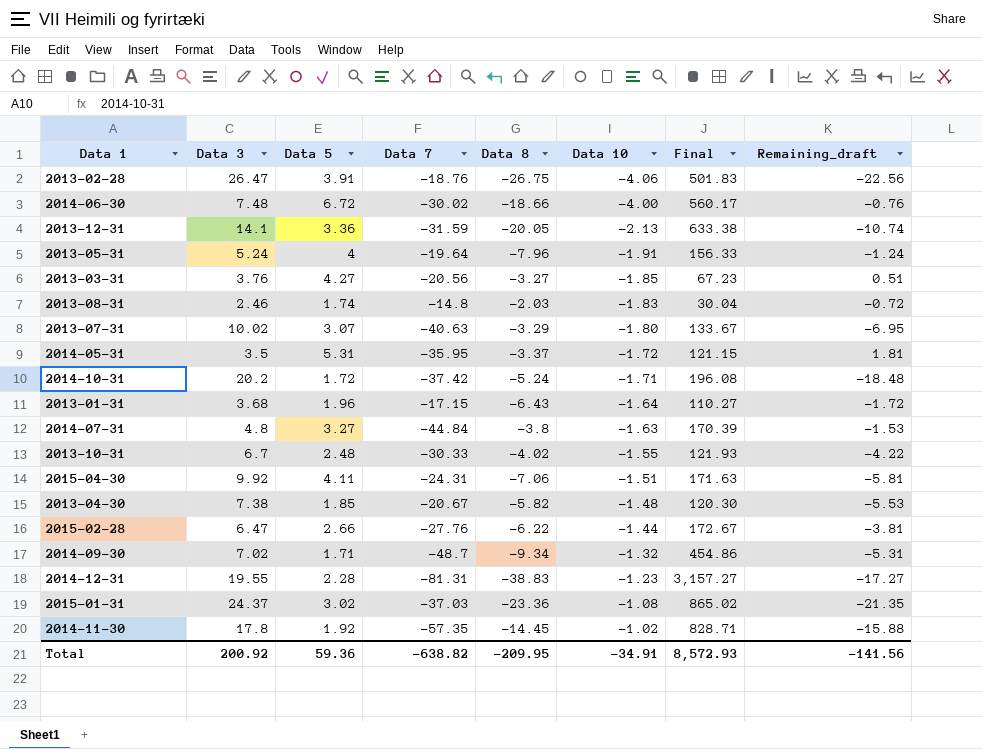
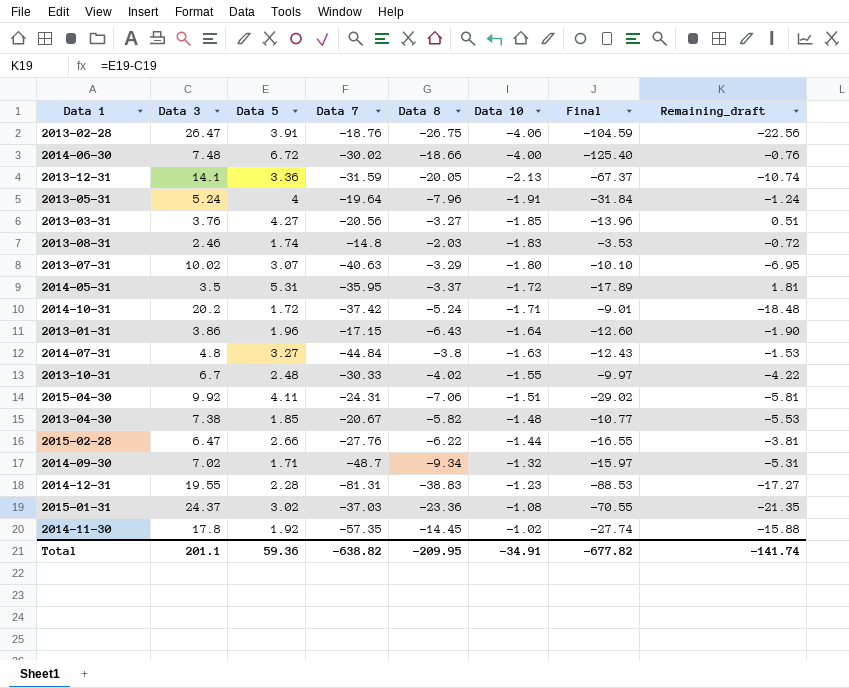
column Final | formula: [Data 7] * [Data 8] -> [Data 5] * [Data 8]
2013-01-31 | Data 3: 3.68 -> 3.86
2013-01-31 | Remaining_draft: -1.72 -> -1.90
Total | Data 3: 200.92 -> 201.1
Total | Final: 8,572.93 -> -677.82
Total | Remaining_draft: -141.56 -> -141.74

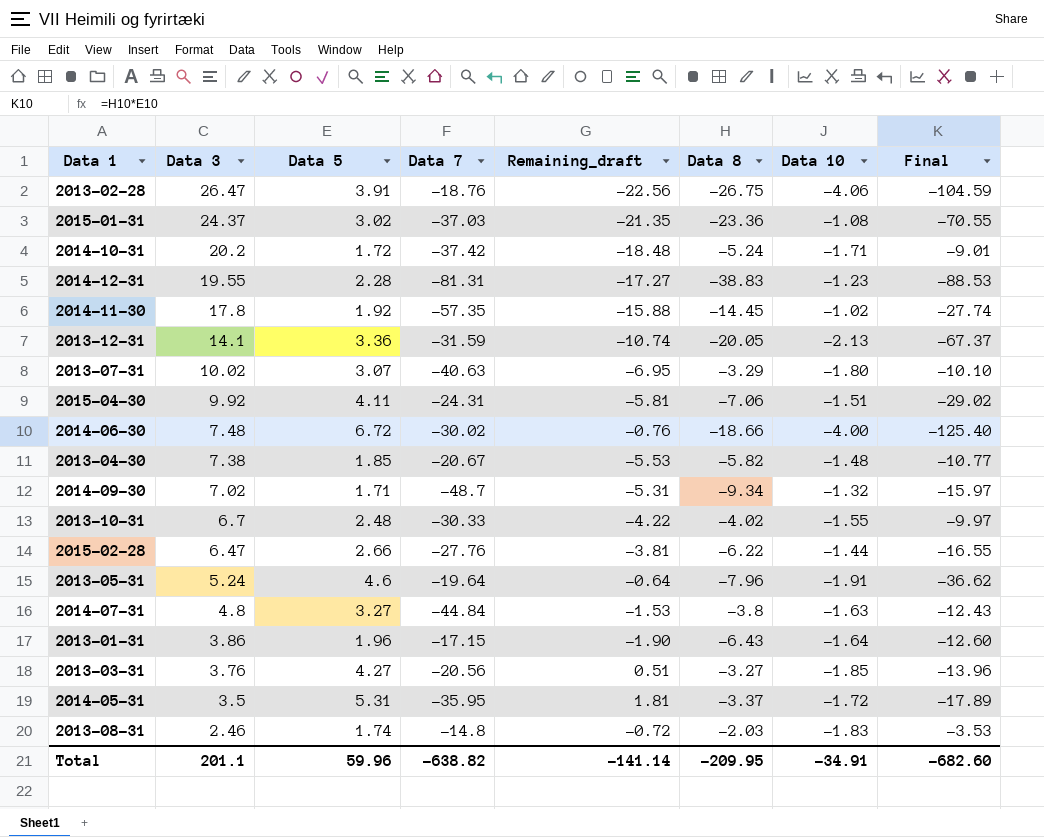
row order: Data 10 ascending -> Data 3 descending
column Remaining_draft | position: 8 -> 5
2013-05-31 | Data 5: 4 -> 4.6
2013-05-31 | Remaining_draft: -1.24 -> -0.64
2013-05-31 | Final: -31.84 -> -36.62
Total | Data 5: 59.36 -> 59.96
Total | Remaining_draft: -141.74 -> -141.14
Total | Final: -677.82 -> -682.60

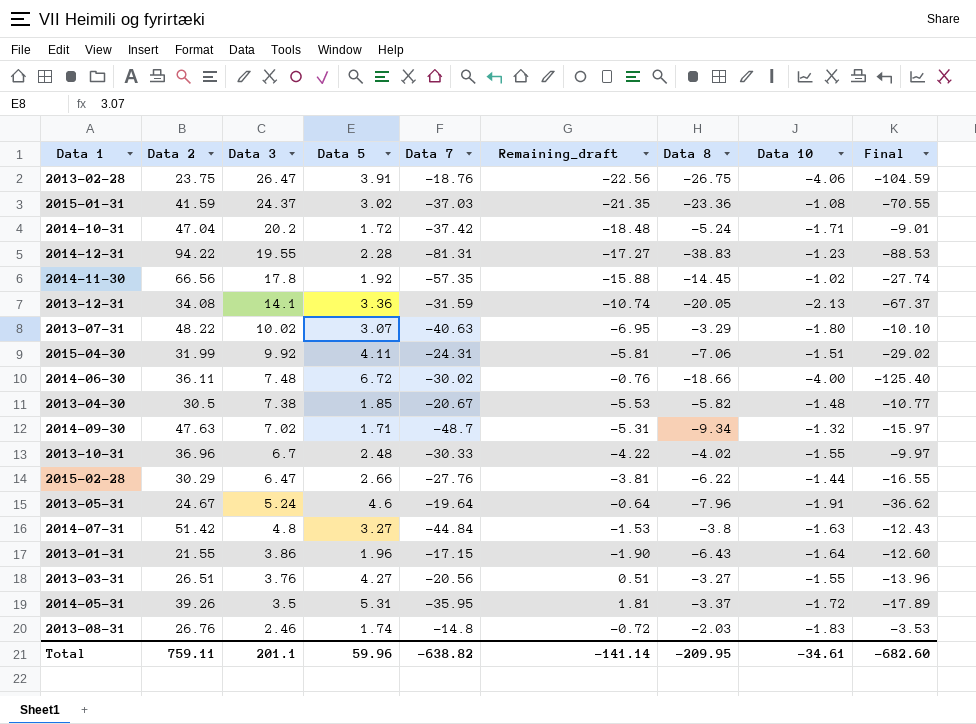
column Data 2 | position: none -> 2
2013-03-31 | Data 10: -1.85 -> -1.55
Total | Data 10: -34.91 -> -34.61

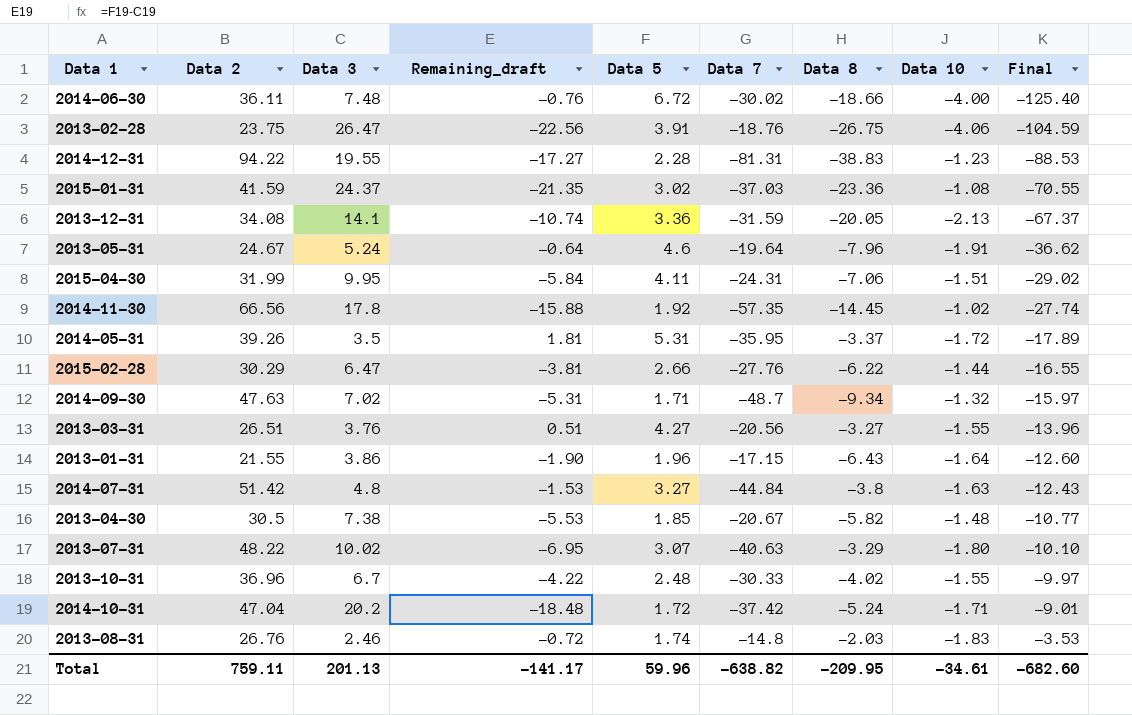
row order: Data 3 descending -> Final ascending
column Remaining_draft | position: 6 -> 4
2015-04-30 | Data 3: 9.92 -> 9.95
2015-04-30 | Remaining_draft: -5.81 -> -5.84
Total | Data 3: 201.1 -> 201.13
Total | Remaining_draft: -141.14 -> -141.17

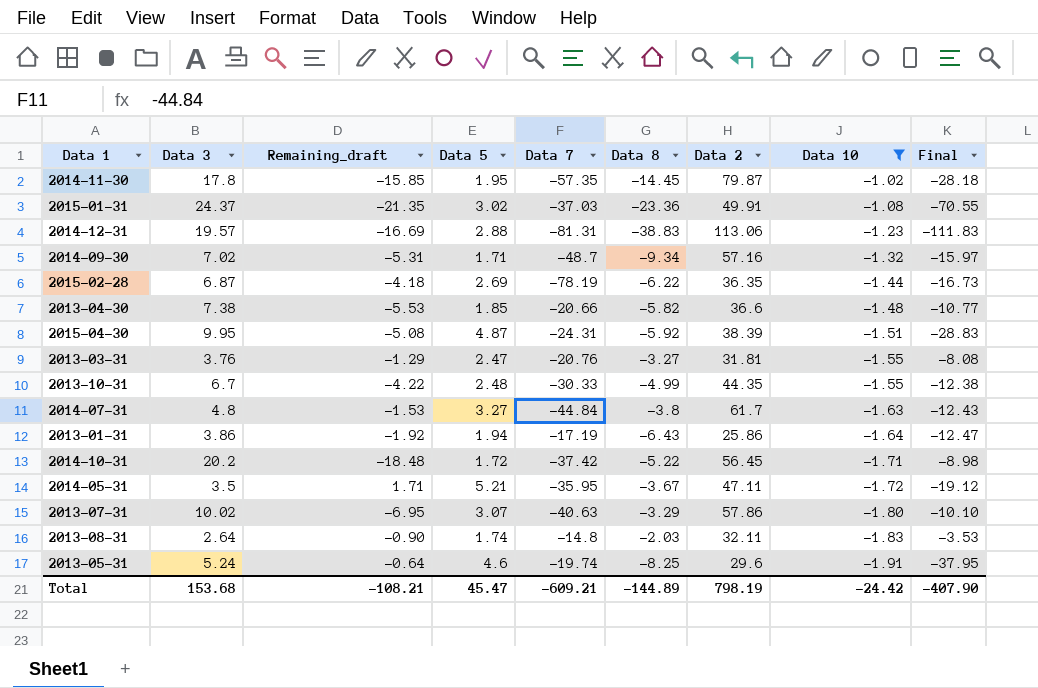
filter: none -> Data 10 >= -1.91
row order: Final ascending -> Data 10 descending
column Data 2 | position: 2 -> 7
2014-11-30 | Remaining_draft: -15.88 -> -15.85
2014-11-30 | Data 5: 1.92 -> 1.95
2014-11-30 | Data 2: 66.56 -> 79.87
2014-11-30 | Final: -27.74 -> -28.18
2015-01-31 | Data 2: 41.59 -> 49.91
2014-12-31 | Data 3: 19.55 -> 19.57
2014-12-31 | Remaining_draft: -17.27 -> -16.69
2014-12-31 | Data 5: 2.28 -> 2.88
2014-12-31 | Data 2: 94.22 -> 113.06
2014-12-31 | Final: -88.53 -> -111.83
2014-09-30 | Data 2: 47.63 -> 57.16
2015-02-28 | Data 3: 6.47 -> 6.87
2015-02-28 | Remaining_draft: -3.81 -> -4.18
2015-02-28 | Data 5: 2.66 -> 2.69
2015-02-28 | Data 7: -27.76 -> -78.19
2015-02-28 | Data 2: 30.29 -> 36.35
2015-02-28 | Final: -16.55 -> -16.73
2013-04-30 | Data 7: -20.67 -> -20.66
2013-04-30 | Data 2: 30.5 -> 36.6
2015-04-30 | Remaining_draft: -5.84 -> -5.08
2015-04-30 | Data 5: 4.11 -> 4.87
2015-04-30 | Data 8: -7.06 -> -5.92
2015-04-30 | Data 2: 31.99 -> 38.39
2015-04-30 | Final: -29.02 -> -28.83
2013-03-31 | Remaining_draft: 0.51 -> -1.29
2013-03-31 | Data 5: 4.27 -> 2.47
2013-03-31 | Data 7: -20.56 -> -20.76
2013-03-31 | Data 2: 26.51 -> 31.81
2013-03-31 | Final: -13.96 -> -8.08
2013-10-31 | Data 8: -4.02 -> -4.99
2013-10-31 | Data 2: 36.96 -> 44.35
2013-10-31 | Final: -9.97 -> -12.38
2014-07-31 | Data 2: 51.42 -> 61.7
2013-01-31 | Remaining_draft: -1.90 -> -1.92
2013-01-31 | Data 5: 1.96 -> 1.94
2013-01-31 | Data 7: -17.15 -> -17.19
2013-01-31 | Data 2: 21.55 -> 25.86
2013-01-31 | Final: -12.60 -> -12.47
2014-10-31 | Data 8: -5.24 -> -5.22
2014-10-31 | Data 2: 47.04 -> 56.45
2014-10-31 | Final: -9.01 -> -8.98
2014-05-31 | Remaining_draft: 1.81 -> 1.71
2014-05-31 | Data 5: 5.31 -> 5.21
2014-05-31 | Data 8: -3.37 -> -3.67
2014-05-31 | Data 2: 39.26 -> 47.11
2014-05-31 | Final: -17.89 -> -19.12
2013-07-31 | Data 2: 48.22 -> 57.86
2013-08-31 | Data 3: 2.46 -> 2.64
2013-08-31 | Remaining_draft: -0.72 -> -0.90
2013-08-31 | Data 2: 26.76 -> 32.11
2013-05-31 | Data 7: -19.64 -> -19.74
2013-05-31 | Data 8: -7.96 -> -8.25
2013-05-31 | Data 2: 24.67 -> 29.6
2013-05-31 | Final: -36.62 -> -37.95
Total | Data 3: 201.13 -> 153.68
Total | Remaining_draft: -141.17 -> -108.21
Total | Data 5: 59.96 -> 45.47
Total | Data 7: -638.82 -> -609.21
Total | Data 8: -209.95 -> -144.89
Total | Data 2: 759.11 -> 798.19
Total | Data 10: -34.61 -> -24.42
Total | Final: -682.60 -> -407.90

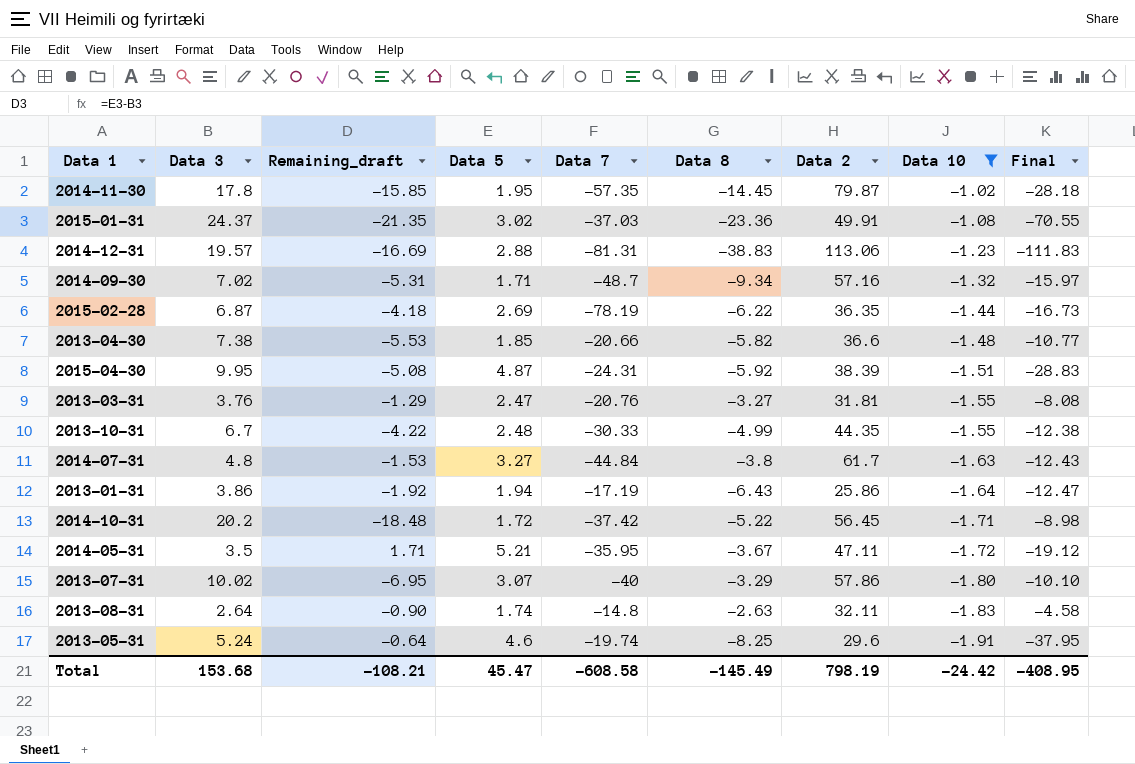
2013-07-31 | Data 7: -40.63 -> -40
2013-08-31 | Data 8: -2.03 -> -2.63
2013-08-31 | Final: -3.53 -> -4.58
Total | Data 7: -609.21 -> -608.58
Total | Data 8: -144.89 -> -145.49
Total | Final: -407.90 -> -408.95

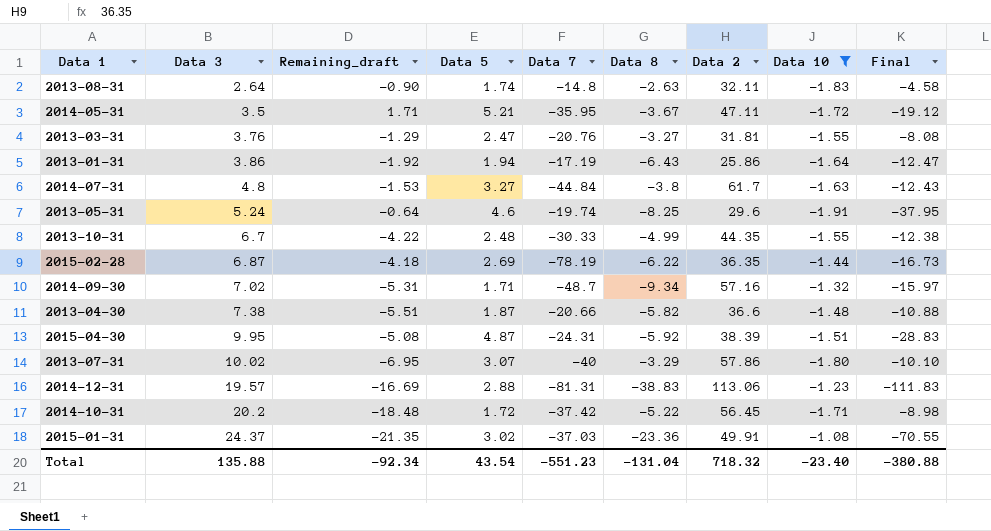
row order: Data 10 descending -> Data 3 ascending
row 2014-11-30: 17.8 | -15.85 | 1.95 | -57.35 | -14.45 | 79.87 | -1.02 | -28.18 -> none
2013-04-30 | Remaining_draft: -5.53 -> -5.51
2013-04-30 | Data 5: 1.85 -> 1.87
2013-04-30 | Final: -10.77 -> -10.88
Total | Data 3: 153.68 -> 135.88
Total | Remaining_draft: -108.21 -> -92.34
Total | Data 5: 45.47 -> 43.54
Total | Data 7: -608.58 -> -551.23
Total | Data 8: -145.49 -> -131.04
Total | Data 2: 798.19 -> 718.32
Total | Data 10: -24.42 -> -23.40
Total | Final: -408.95 -> -380.88

